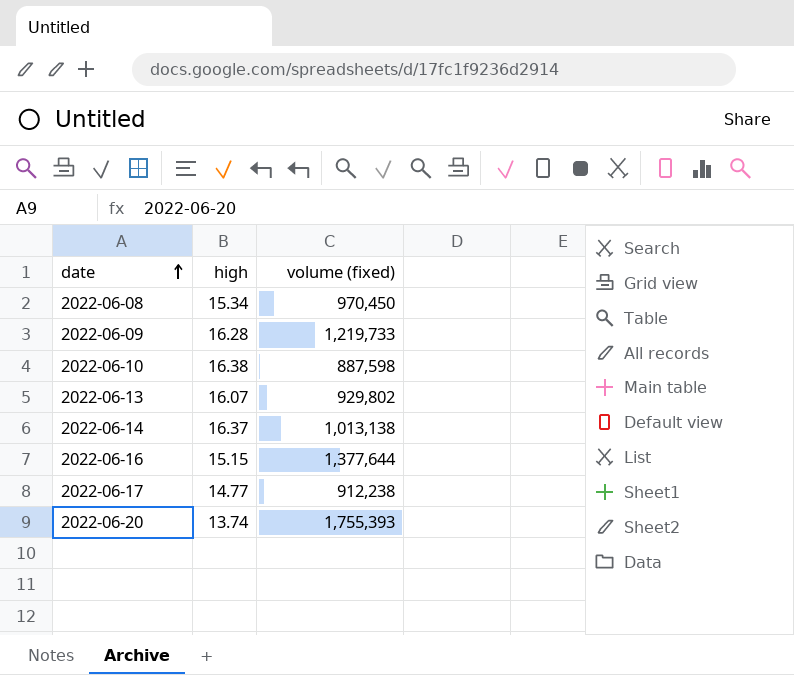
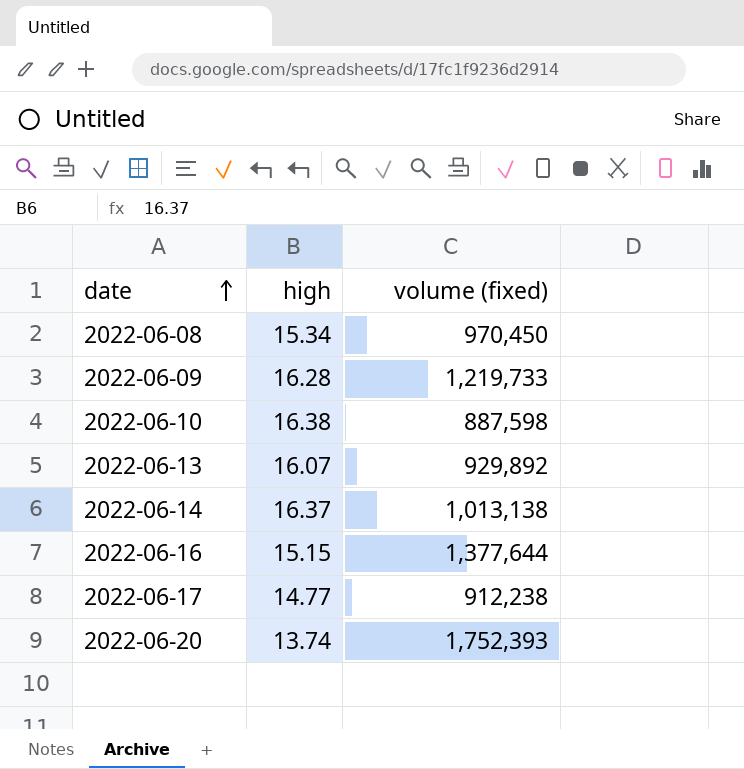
2022-06-13 | volume (fixed): 929,802 -> 929,892
2022-06-20 | volume (fixed): 1,755,393 -> 1,752,393

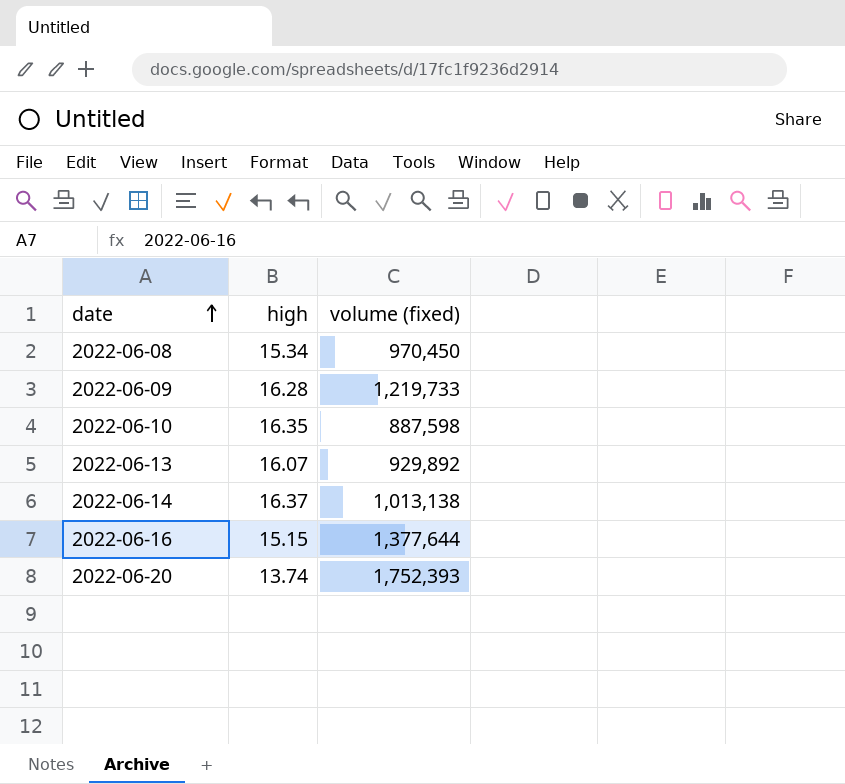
row 2022-06-17: 14.77 | 912,238 -> none
2022-06-10 | high: 16.38 -> 16.35

